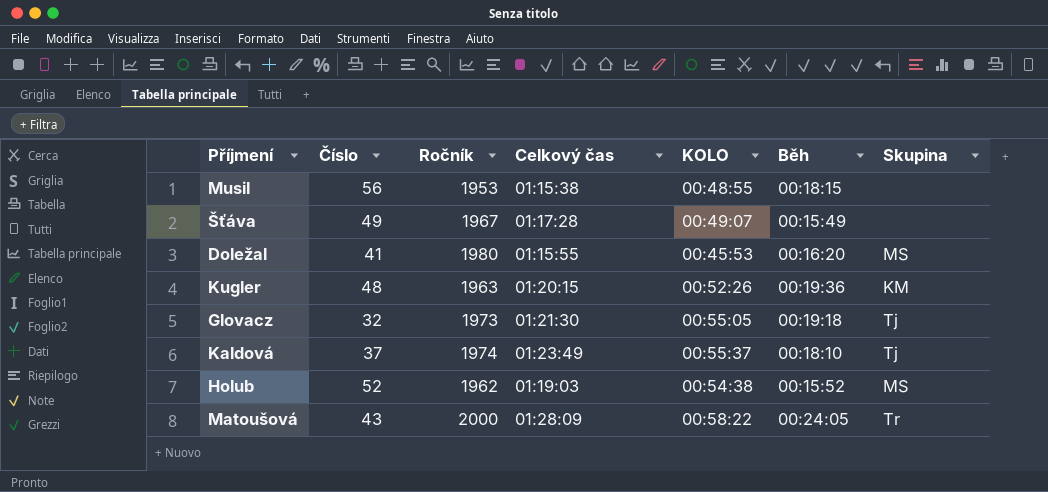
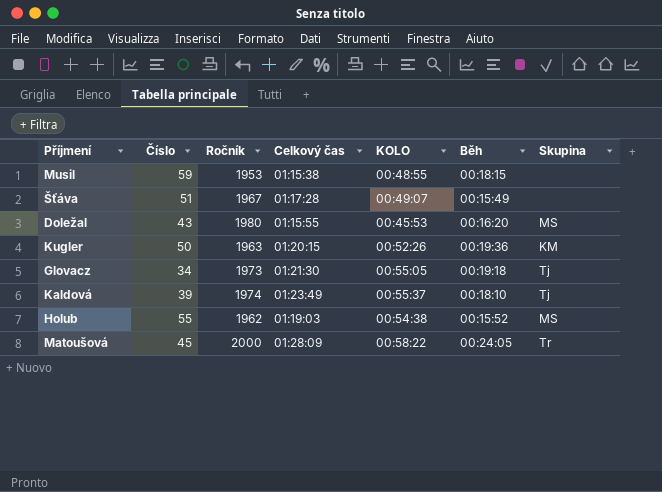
Musil | Číslo: 56 -> 59
Šťáva | Číslo: 49 -> 51
Doležal | Číslo: 41 -> 43
Kugler | Číslo: 48 -> 50
Glovacz | Číslo: 32 -> 34
Kaldová | Číslo: 37 -> 39
Holub | Číslo: 52 -> 55
Matoušová | Číslo: 43 -> 45

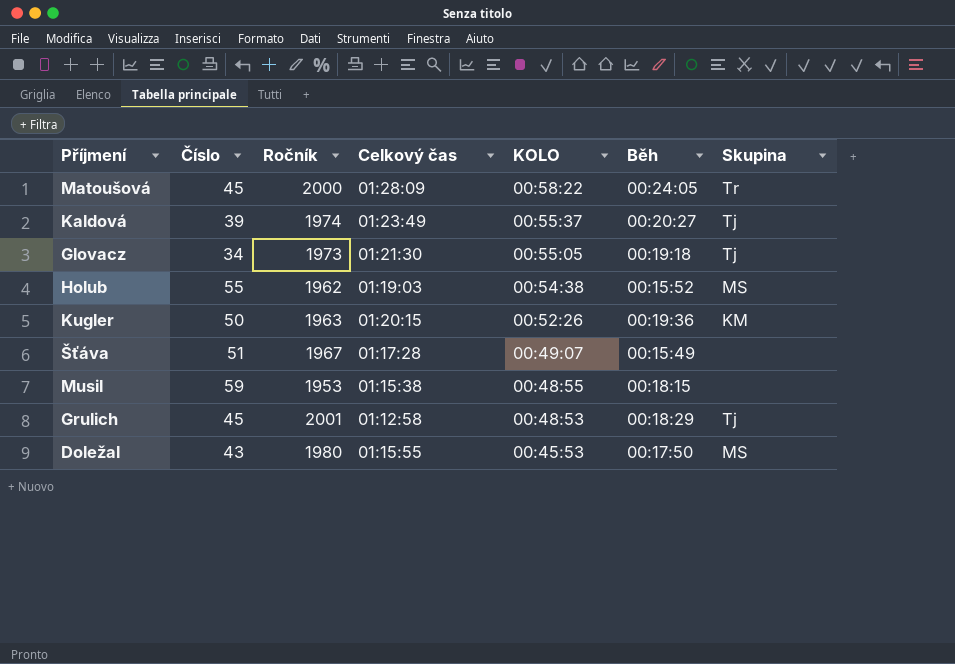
row order: none -> KOLO descending
Kaldová | Běh: 00:18:10 -> 00:20:27
row Grulich: none -> 45 | 2001 | 01:12:58 | 00:48:53 | 00:18:29 | Tj
Doležal | Běh: 00:16:20 -> 00:17:50

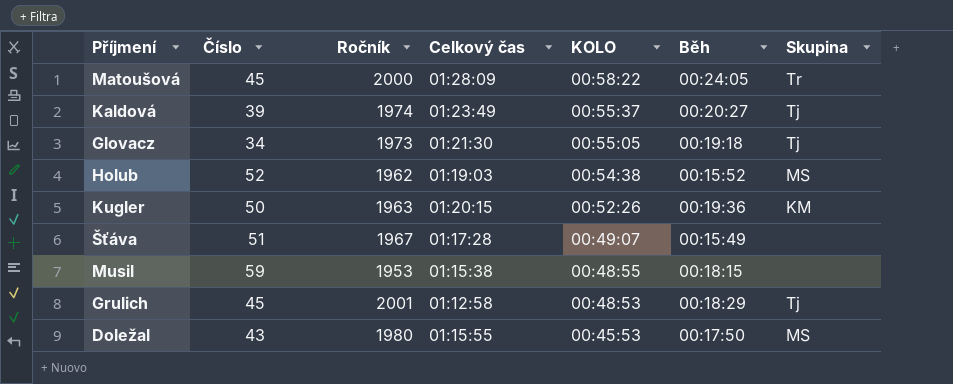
Holub | Číslo: 55 -> 52

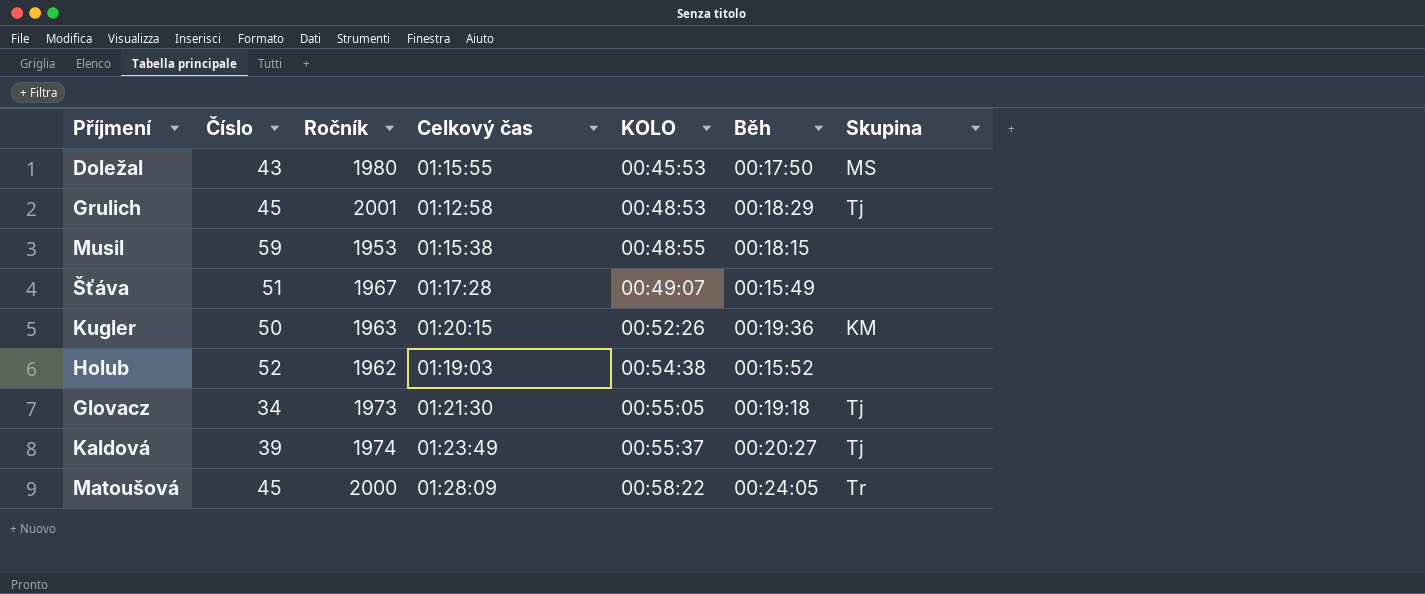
row order: KOLO descending -> KOLO ascending
Holub | Skupina: MS -> none

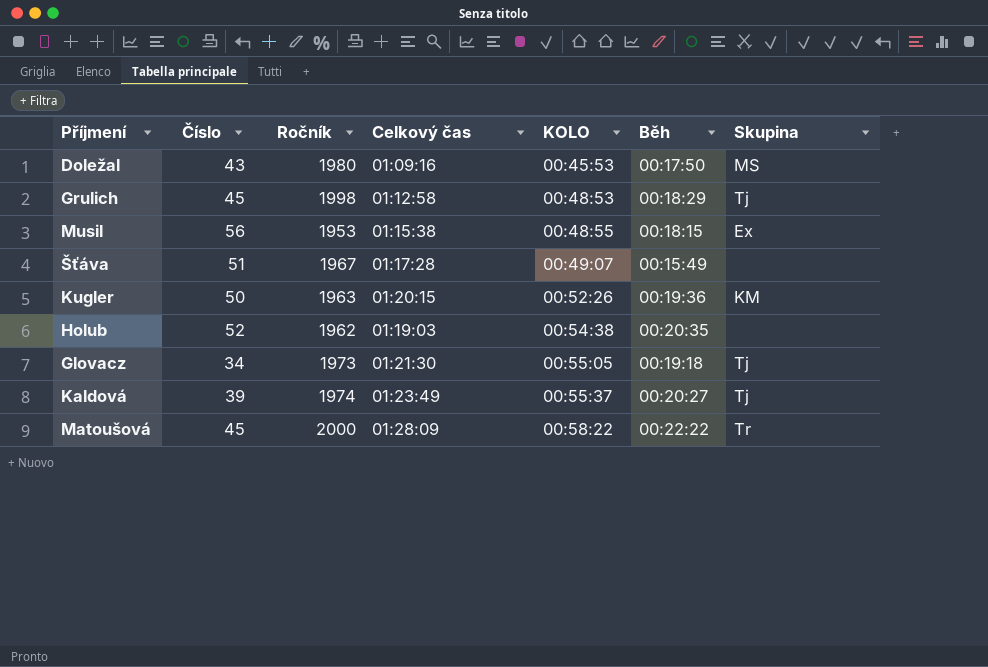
Doležal | Celkový čas: 01:15:55 -> 01:09:16
Grulich | Ročník: 2001 -> 1998
Musil | Číslo: 59 -> 56
Musil | Skupina: none -> Ex
Holub | Běh: 00:15:52 -> 00:20:35
Matoušová | Běh: 00:24:05 -> 00:22:22

